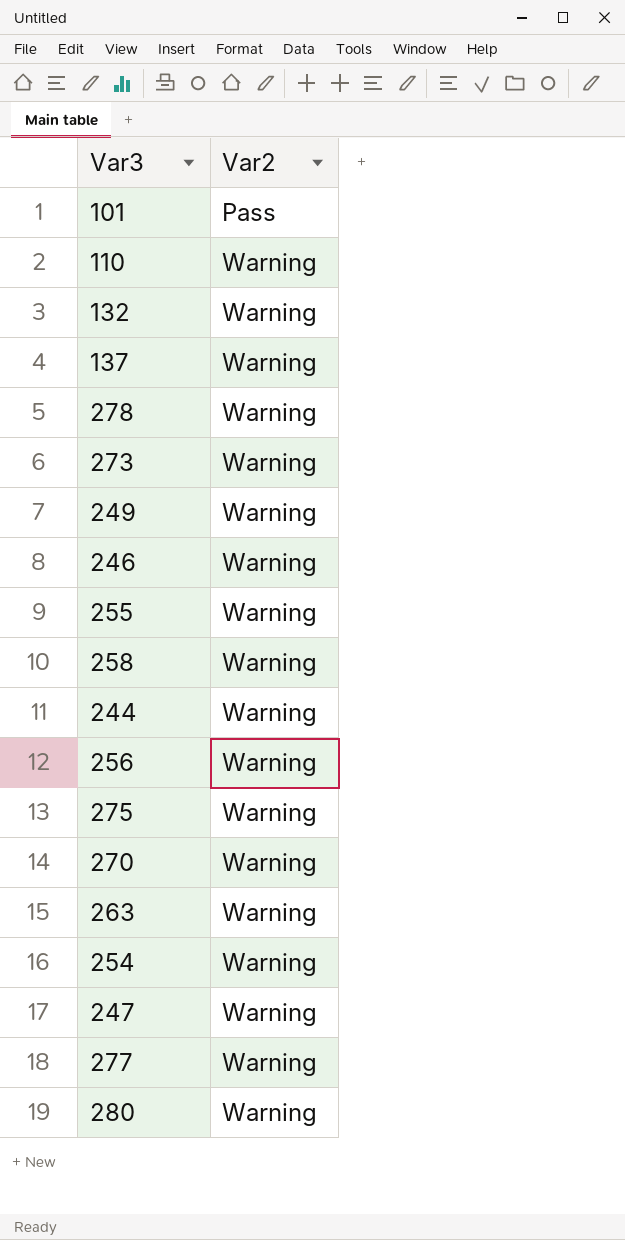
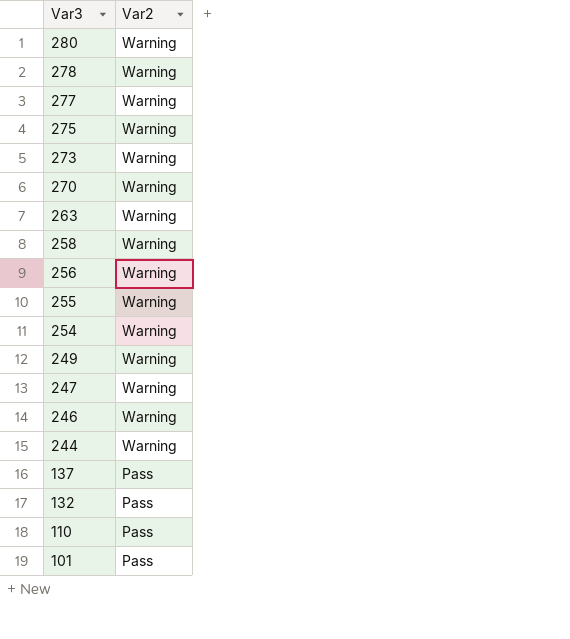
row order: Var2 ascending -> Var3 descending
137 | Var2: Warning -> Pass
132 | Var2: Warning -> Pass
110 | Var2: Warning -> Pass

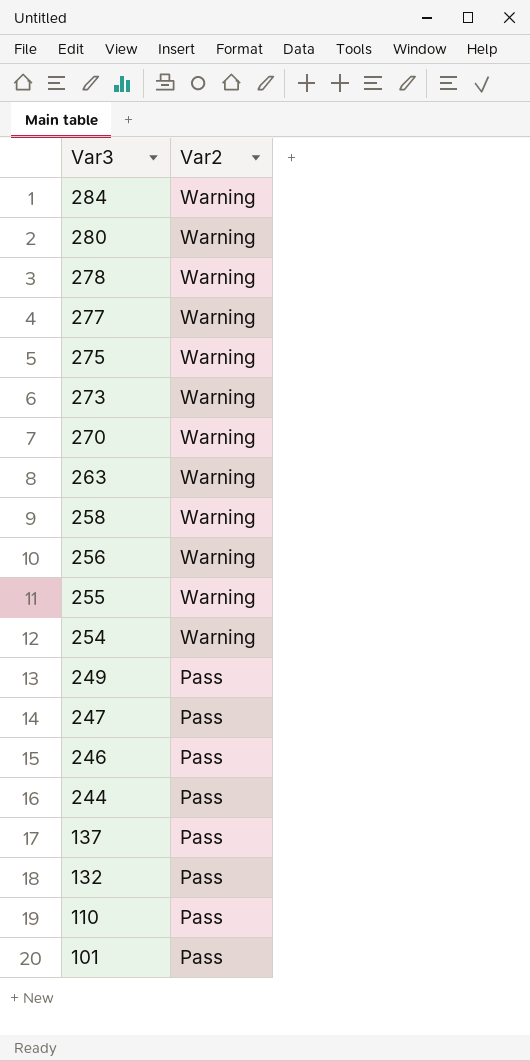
row 284: none -> Warning
249 | Var2: Warning -> Pass
247 | Var2: Warning -> Pass
246 | Var2: Warning -> Pass
244 | Var2: Warning -> Pass

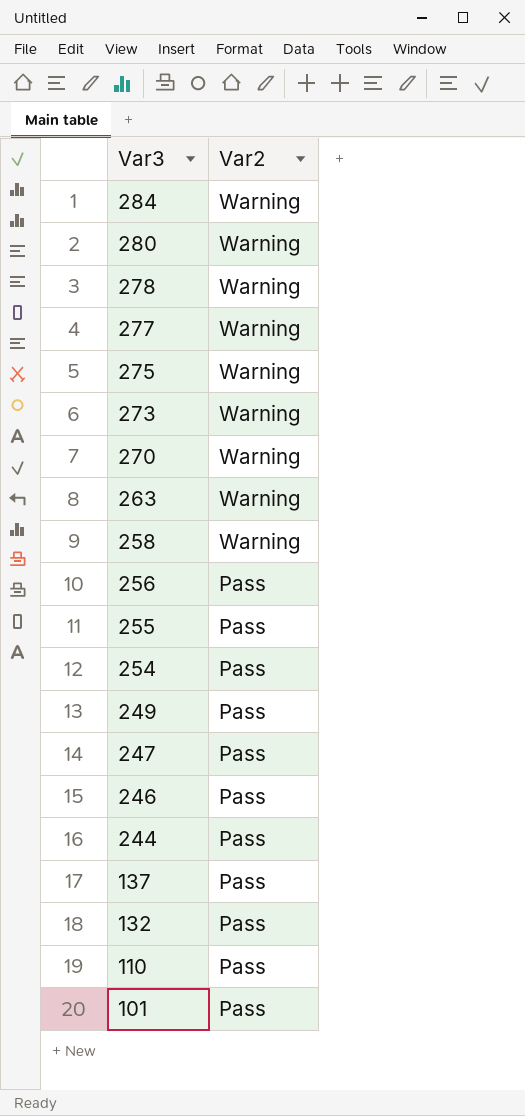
256 | Var2: Warning -> Pass
255 | Var2: Warning -> Pass
254 | Var2: Warning -> Pass

